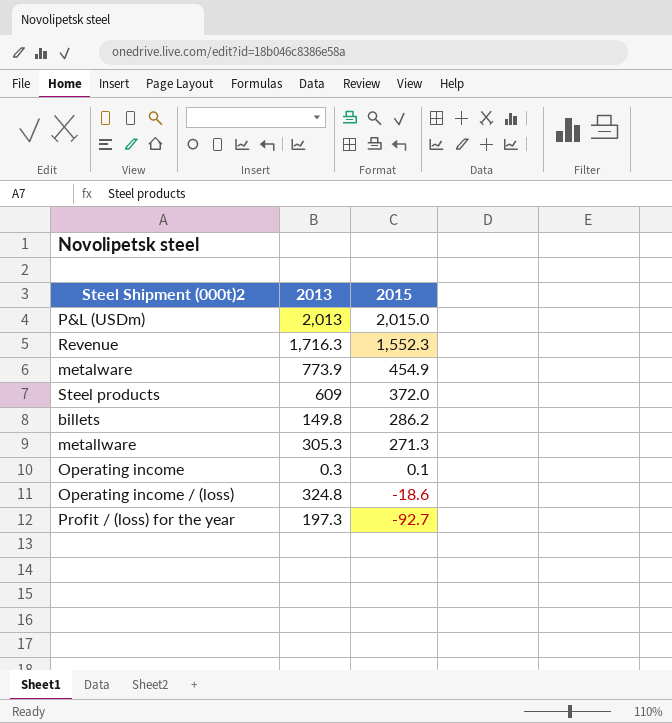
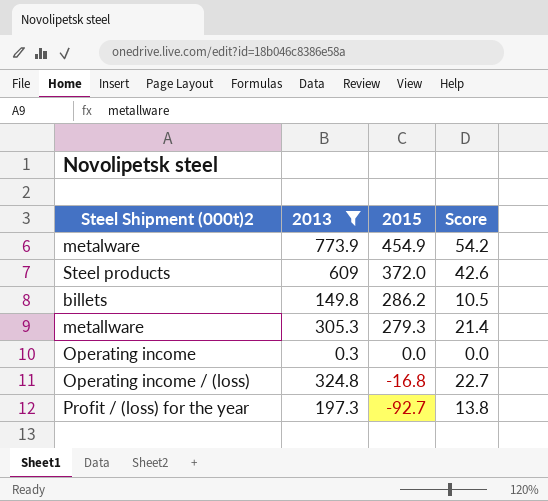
filter: none -> 2013 <= 773.9
column Score | formula: none -> [2013] * 0.07
metallware | 2015: 271.3 -> 279.3
Operating income | 2015: 0.1 -> 0.0
Operating income / (loss) | 2015: -18.6 -> -16.8

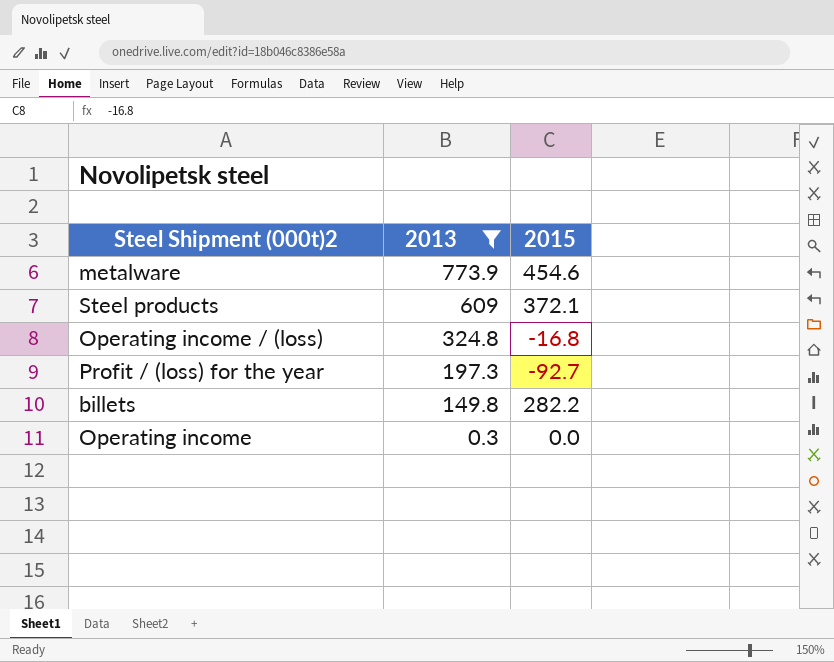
row order: 2015 descending -> 2013 descending
column Score | formula: [2013] * 0.07 -> none
row metallware: 305.3 | 279.3 | 21.4 -> none
metalware | 2015: 454.9 -> 454.6
Steel products | 2015: 372.0 -> 372.1
billets | 2015: 286.2 -> 282.2

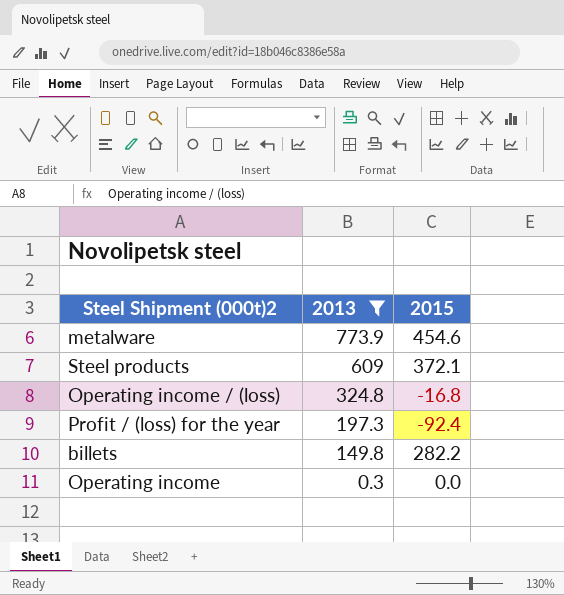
Profit / (loss) for the year | 2015: -92.7 -> -92.4

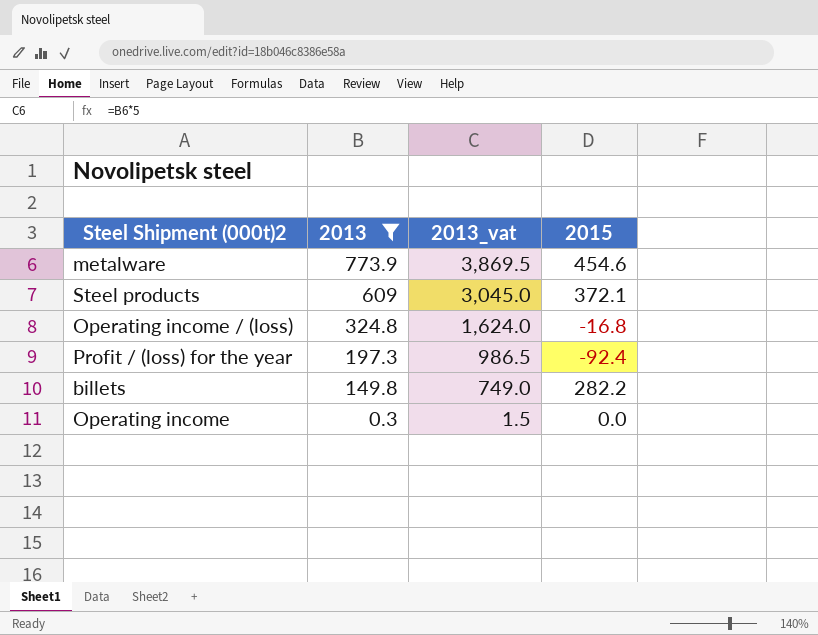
column 2013_vat | formula: none -> [2013] * 5

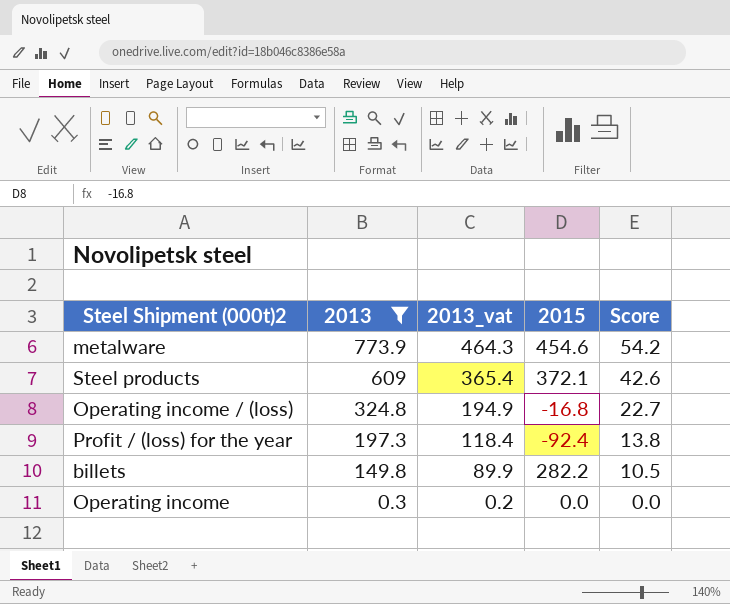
column 2013_vat | formula: [2013] * 5 -> [2013] * 0.6
column Score | formula: none -> [2013] * 0.07

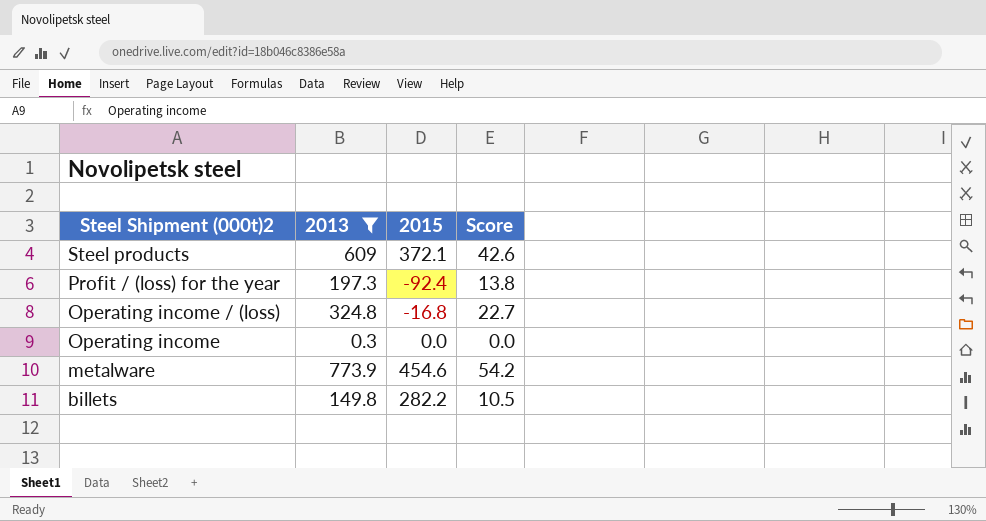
row order: 2013 descending -> Steel Shipment (000t)2 descending
column 2013_vat | formula: [2013] * 0.6 -> none

